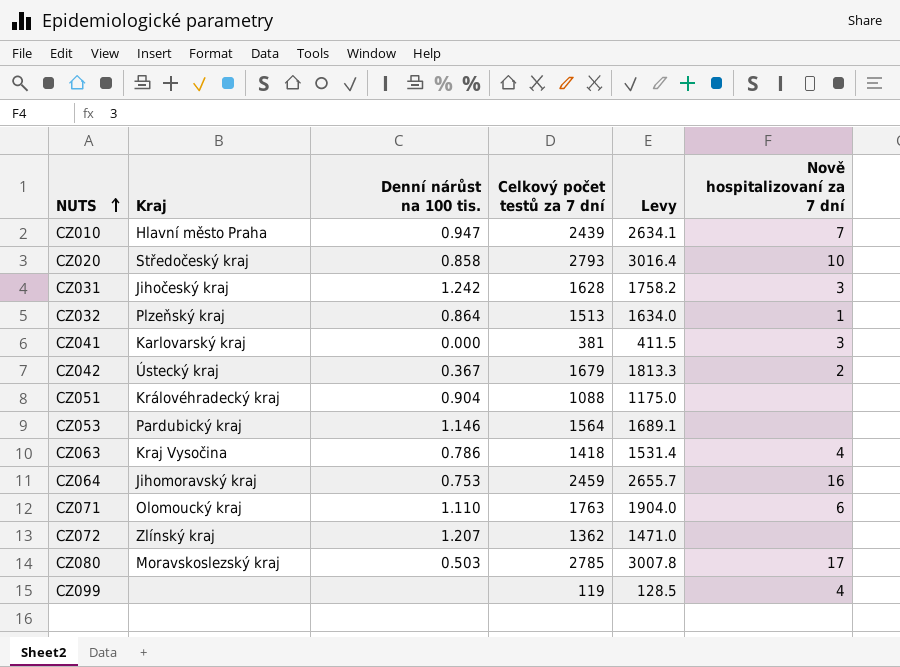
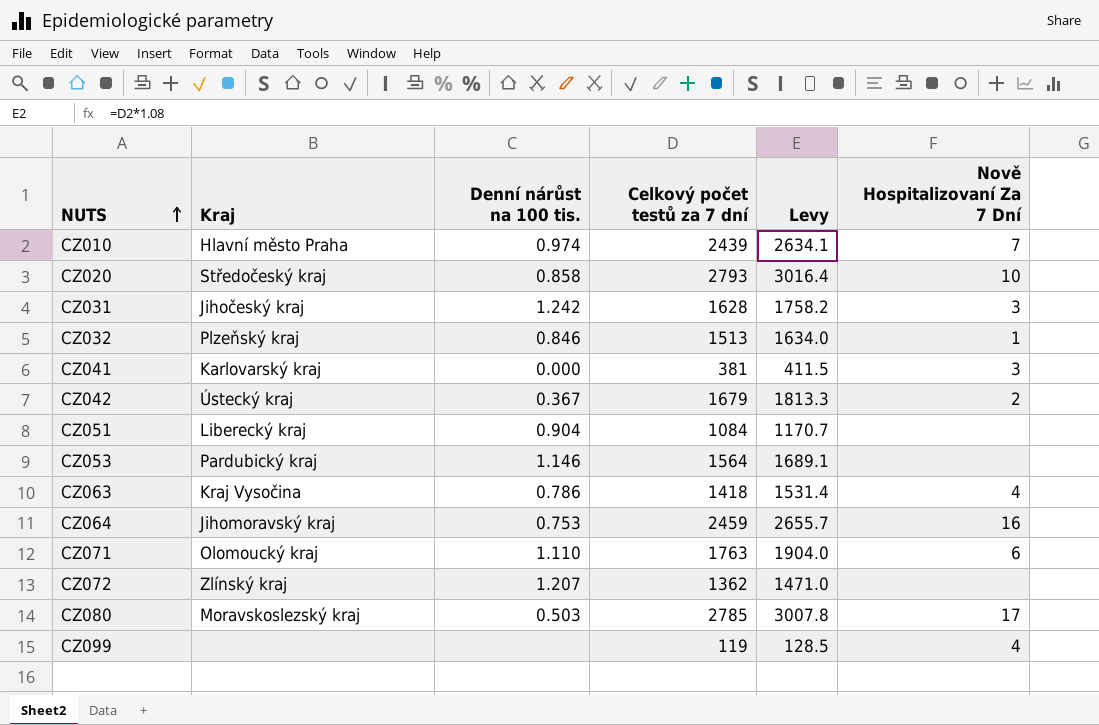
column name: Nově hospitalizovaní za 7 dní -> Nově Hospitalizovaní Za 7 Dní
CZ010 | Denní nárůst na 100 tis.: 0.947 -> 0.974
CZ032 | Denní nárůst na 100 tis.: 0.864 -> 0.846
CZ051 | Kraj: Královéhradecký kraj -> Liberecký kraj
CZ051 | Celkový počet testů za 7 dní: 1088 -> 1084
CZ051 | Levy: 1175.0 -> 1170.7

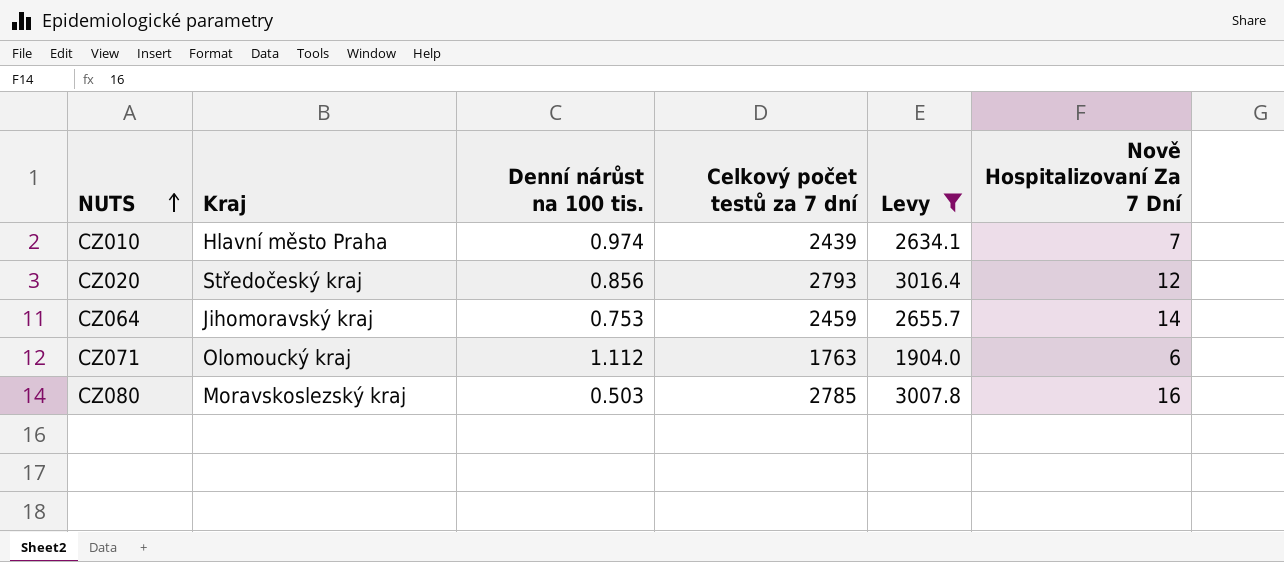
filter: none -> Levy >= 1904.0
CZ020 | Denní nárůst na 100 tis.: 0.858 -> 0.856
CZ020 | Nově Hospitalizovaní Za 7 Dní: 10 -> 12
CZ064 | Nově Hospitalizovaní Za 7 Dní: 16 -> 14
CZ071 | Denní nárůst na 100 tis.: 1.110 -> 1.112
CZ080 | Nově Hospitalizovaní Za 7 Dní: 17 -> 16

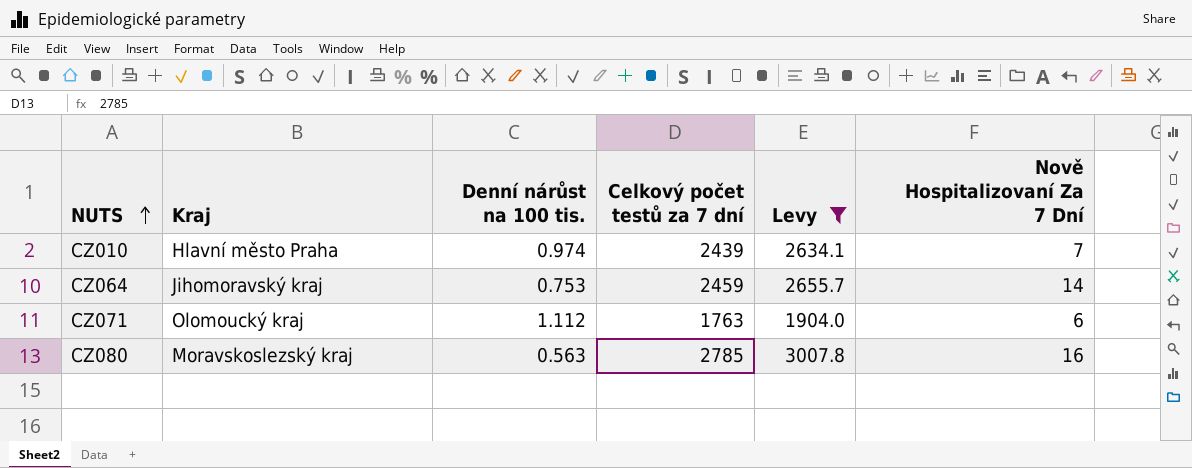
row CZ020: Středočeský kraj | 0.856 | 2793 | 3016.4 | 12 -> none
CZ080 | Denní nárůst na 100 tis.: 0.503 -> 0.563

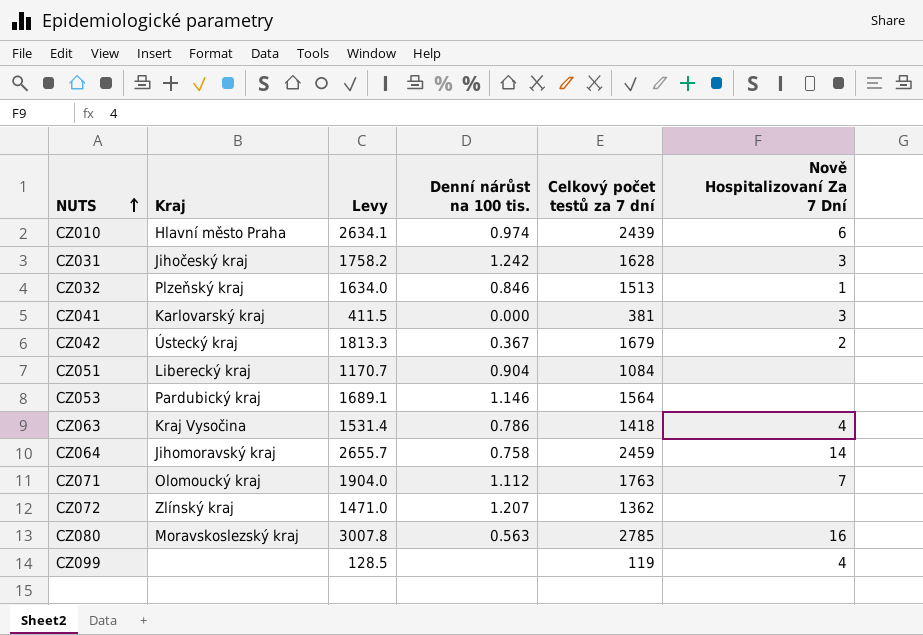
filter: Levy >= 1904.0 -> none
column Levy | position: 5 -> 3
CZ010 | Nově Hospitalizovaní Za 7 Dní: 7 -> 6
CZ064 | Denní nárůst na 100 tis.: 0.753 -> 0.758
CZ071 | Nově Hospitalizovaní Za 7 Dní: 6 -> 7

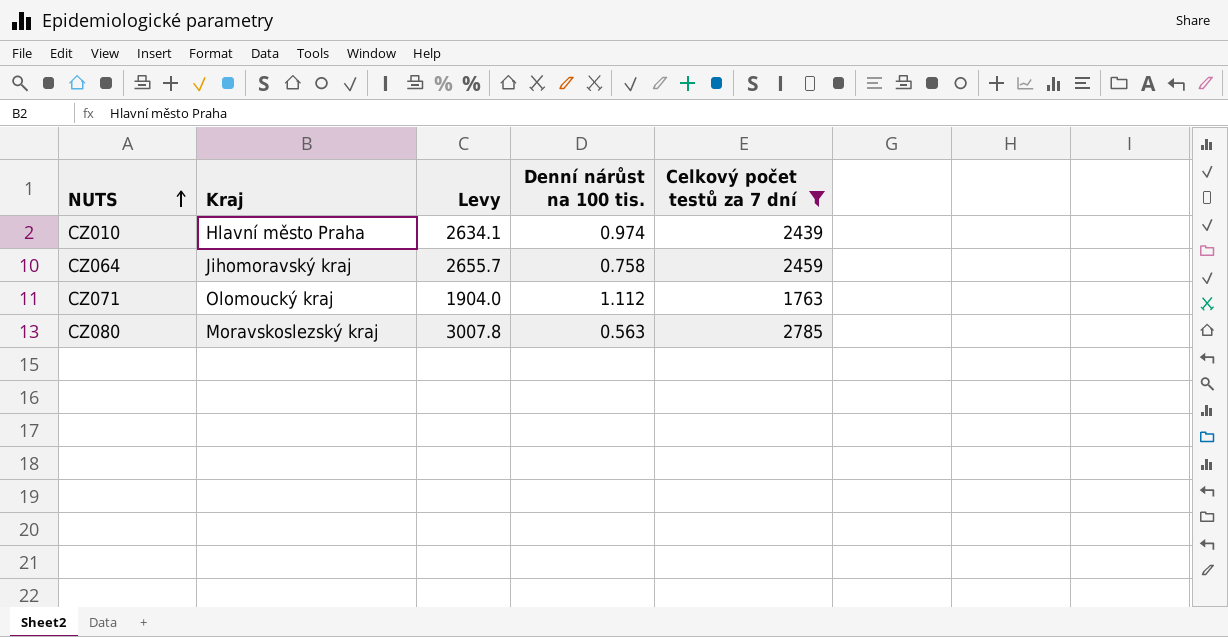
filter: none -> Celkový počet testů za 7 dní >= 1763
column Nově Hospitalizovaní Za 7 Dní | position: 6 -> none

